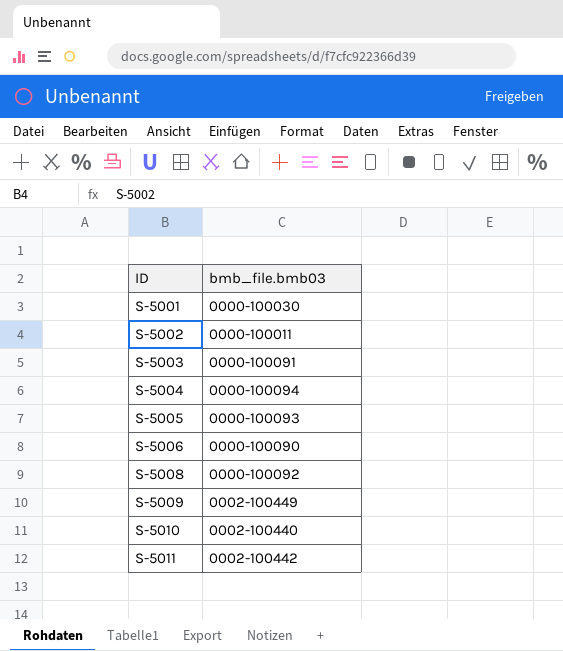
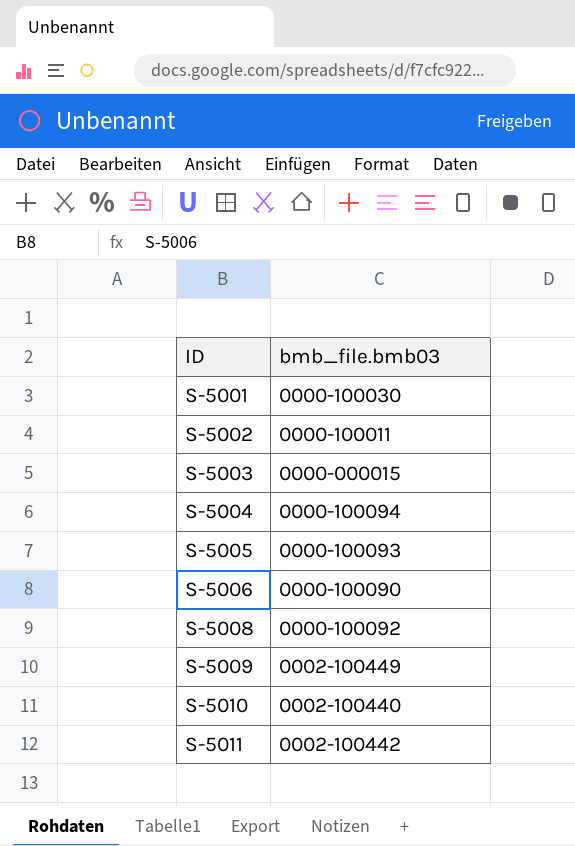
S-5003 | bmb_file.bmb03: 0000-100091 -> 0000-000015

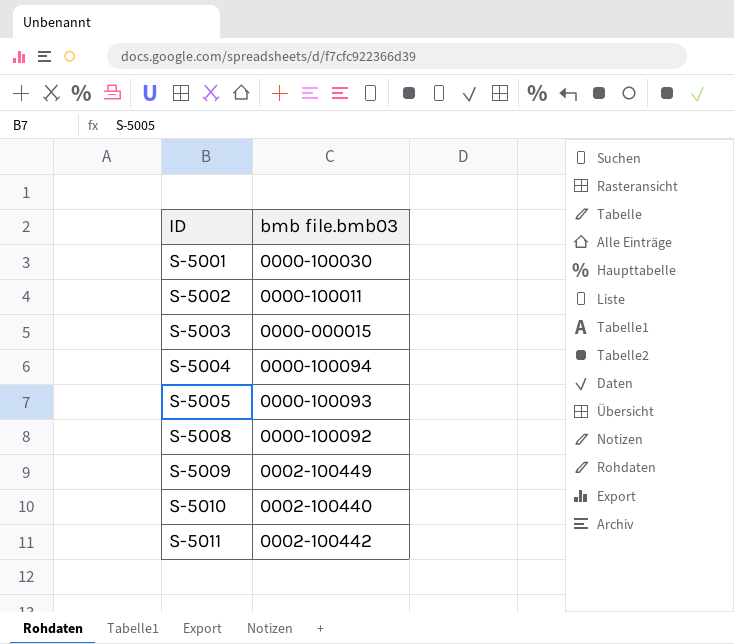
column name: bmb_file.bmb03 -> bmb file.bmb03
row S-5006: 0000-100090 -> none

